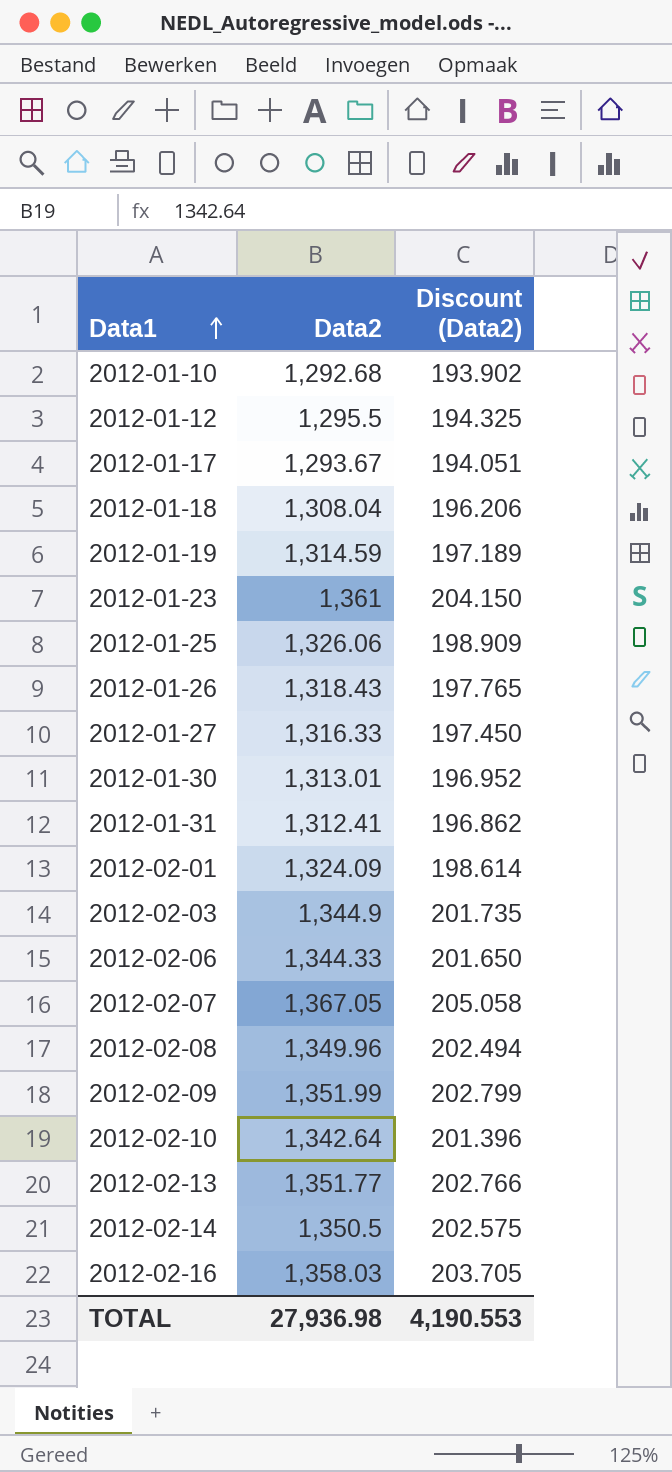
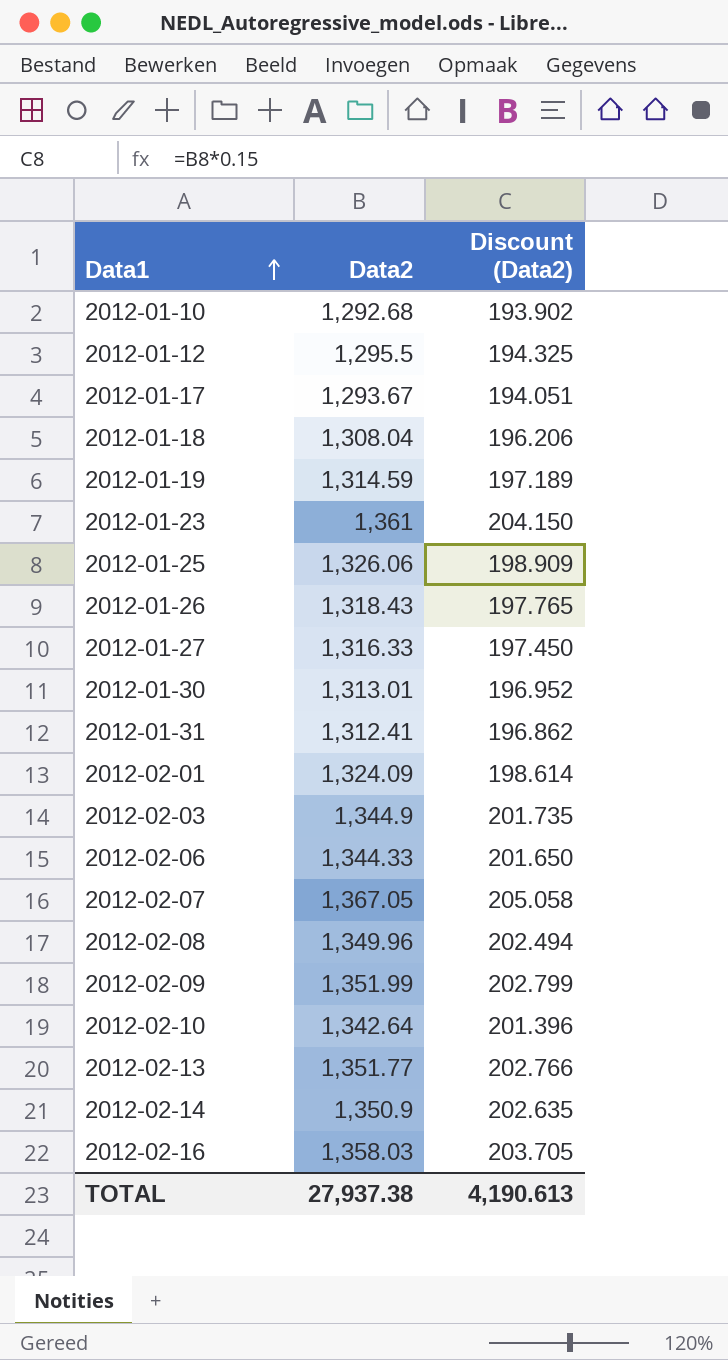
2012-02-14 | Data2: 1,350.5 -> 1,350.9
2012-02-14 | Discount (Data2): 202.575 -> 202.635
TOTAL | Data2: 27,936.98 -> 27,937.38
TOTAL | Discount (Data2): 4,190.553 -> 4,190.613

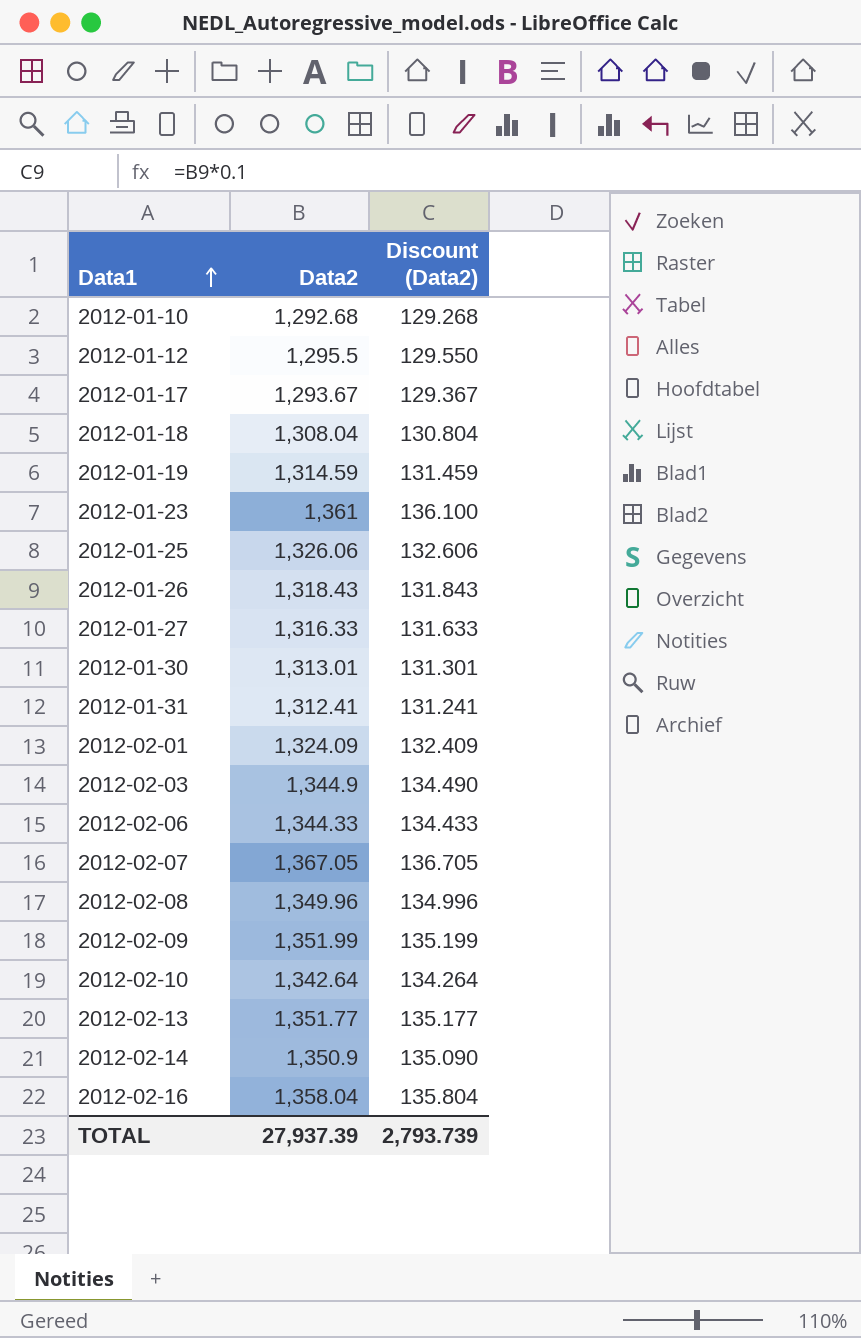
column Discount (Data2) | formula: [Data2] * 0.15 -> [Data2] * 0.1
2012-02-16 | Data2: 1,358.03 -> 1,358.04
TOTAL | Data2: 27,937.38 -> 27,937.39
TOTAL | Discount (Data2): 4,190.613 -> 2,793.739

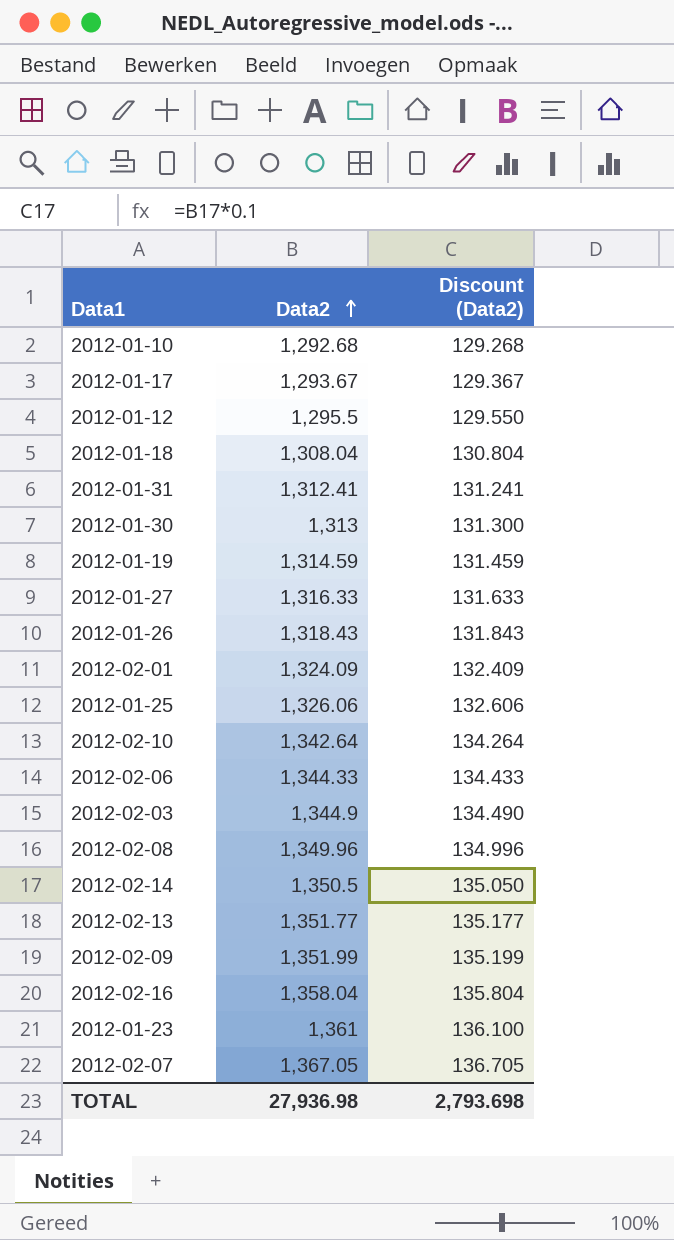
row order: Data1 ascending -> Data2 ascending
2012-01-30 | Data2: 1,313.01 -> 1,313
2012-01-30 | Discount (Data2): 131.301 -> 131.300
2012-02-14 | Data2: 1,350.9 -> 1,350.5
2012-02-14 | Discount (Data2): 135.090 -> 135.050
TOTAL | Data2: 27,937.39 -> 27,936.98
TOTAL | Discount (Data2): 2,793.739 -> 2,793.698

